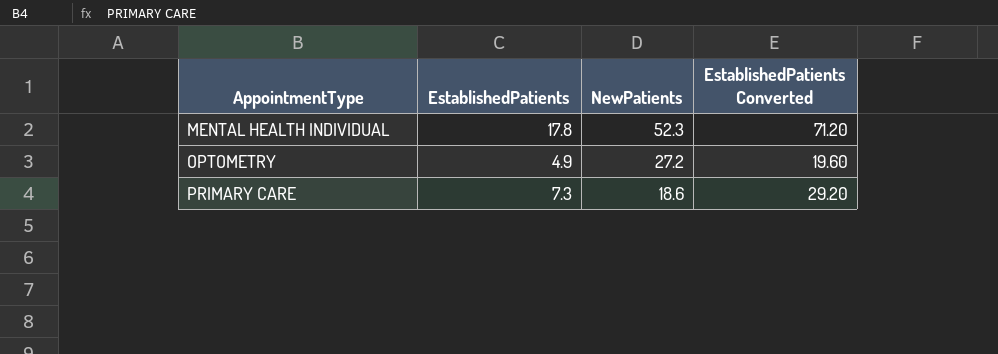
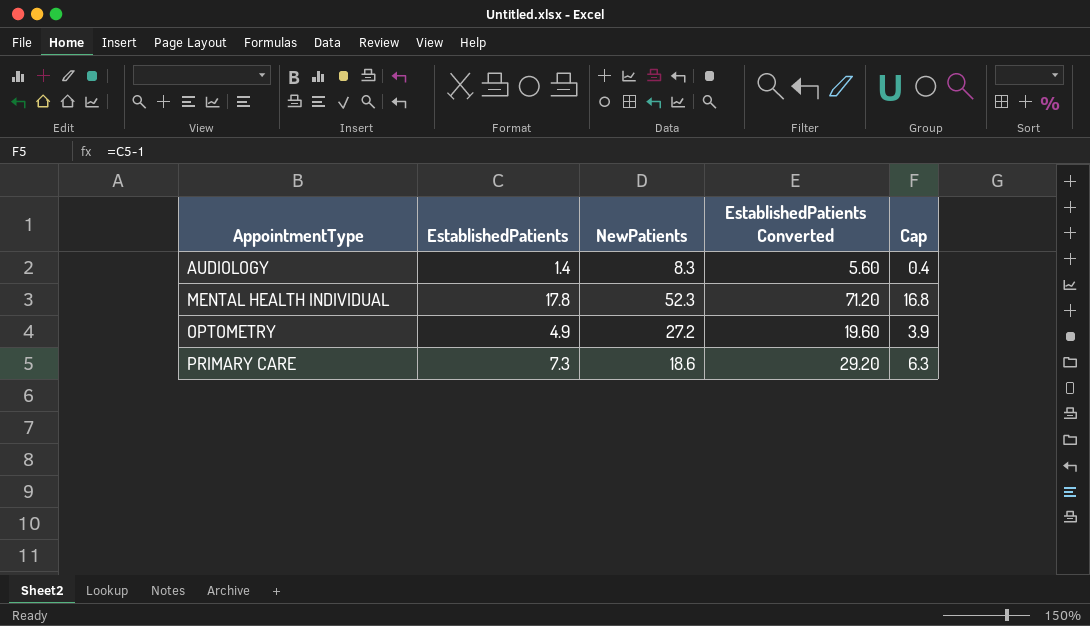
column Cap | formula: none -> [EstablishedPatients] - 1
row AUDIOLOGY: none -> 1.4 | 8.3 | 5.60 | 0.4

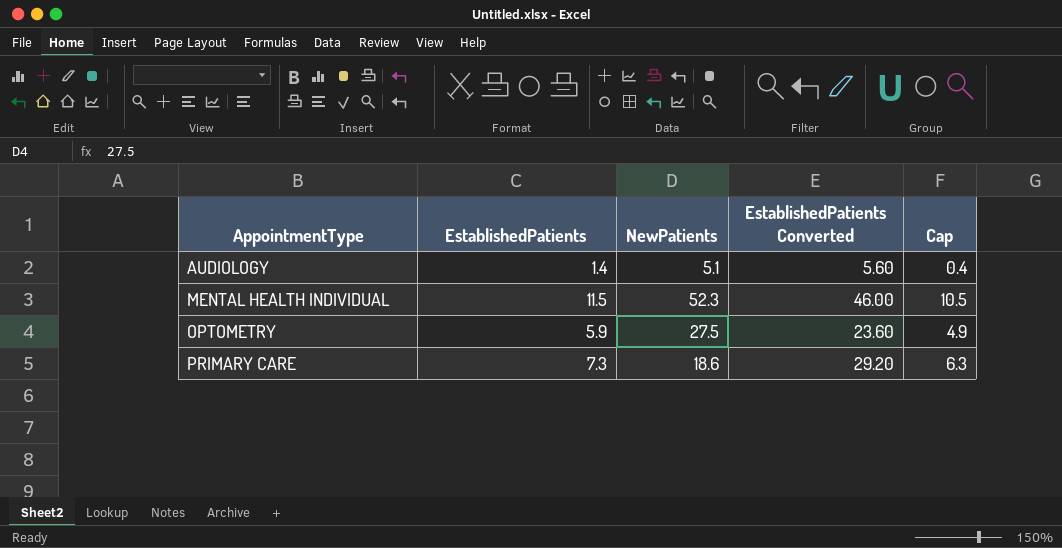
AUDIOLOGY | NewPatients: 8.3 -> 5.1
MENTAL HEALTH INDIVIDUAL | EstablishedPatients: 17.8 -> 11.5
MENTAL HEALTH INDIVIDUAL | EstablishedPatients Converted: 71.20 -> 46.00
MENTAL HEALTH INDIVIDUAL | Cap: 16.8 -> 10.5
OPTOMETRY | EstablishedPatients: 4.9 -> 5.9
OPTOMETRY | NewPatients: 27.2 -> 27.5
OPTOMETRY | EstablishedPatients Converted: 19.60 -> 23.60
OPTOMETRY | Cap: 3.9 -> 4.9

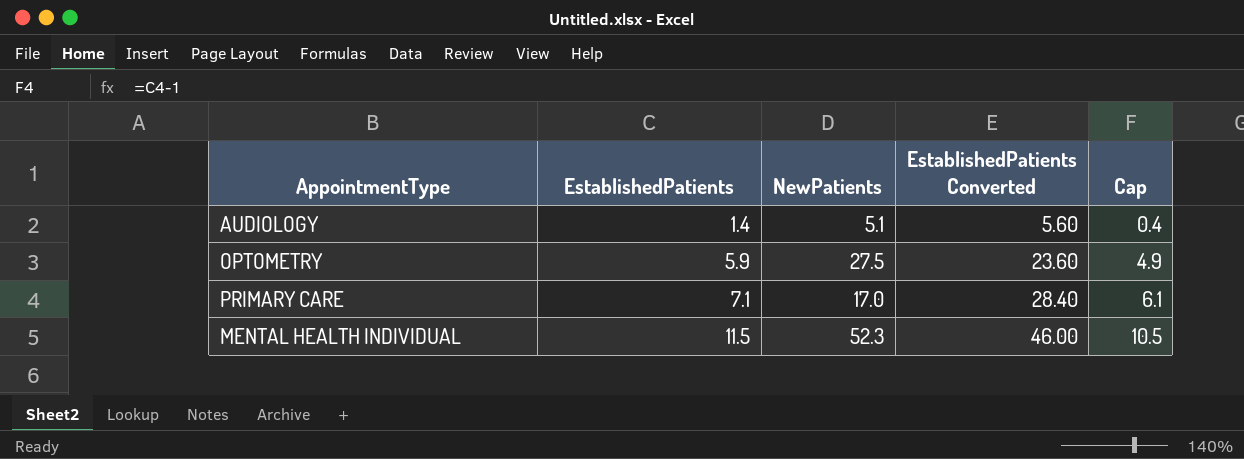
row order: AppointmentType ascending -> EstablishedPatients ascending
PRIMARY CARE | EstablishedPatients: 7.3 -> 7.1
PRIMARY CARE | NewPatients: 18.6 -> 17.0
PRIMARY CARE | EstablishedPatients Converted: 29.20 -> 28.40
PRIMARY CARE | Cap: 6.3 -> 6.1

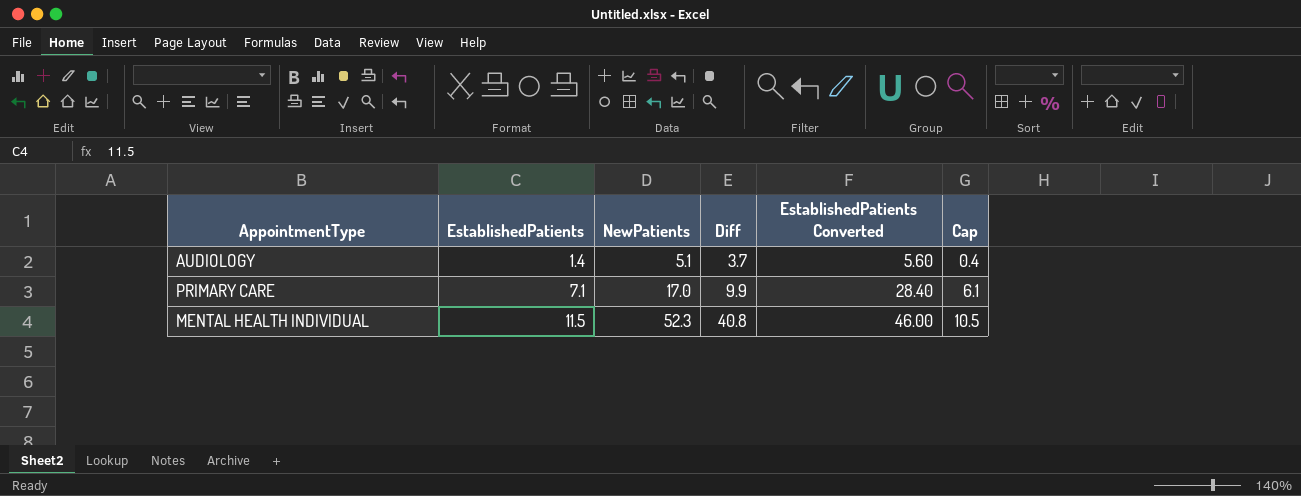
column Diff | formula: none -> [NewPatients] - [EstablishedPatients]
row OPTOMETRY: 5.9 | 27.5 | 23.60 | 4.9 -> none

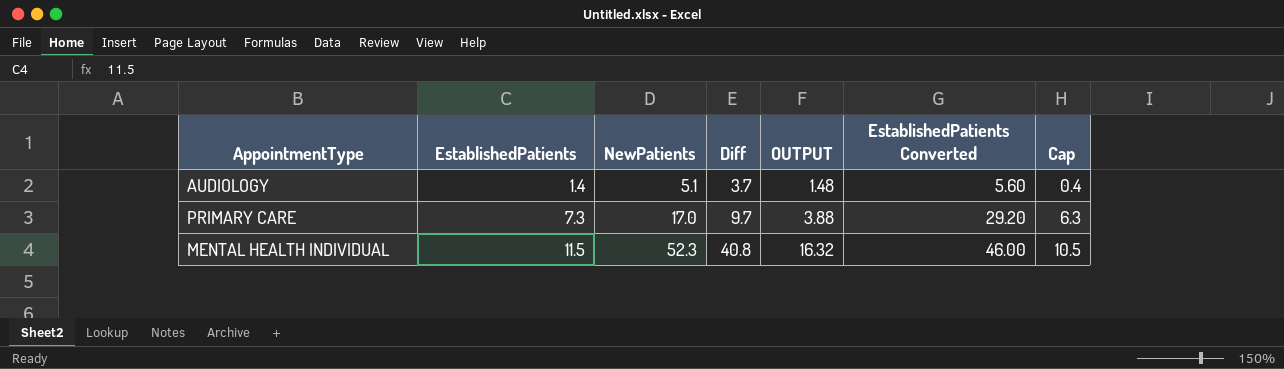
column OUTPUT | formula: none -> [Diff] * 0.4
PRIMARY CARE | EstablishedPatients: 7.1 -> 7.3
PRIMARY CARE | Diff: 9.9 -> 9.7
PRIMARY CARE | EstablishedPatients Converted: 28.40 -> 29.20
PRIMARY CARE | Cap: 6.1 -> 6.3

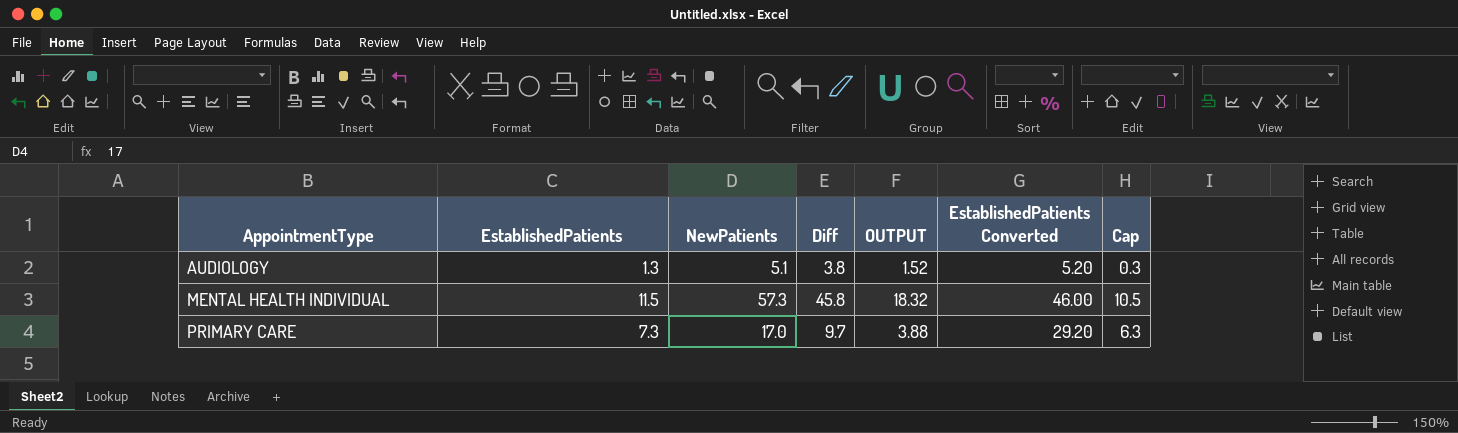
row order: EstablishedPatients ascending -> AppointmentType ascending
AUDIOLOGY | EstablishedPatients: 1.4 -> 1.3
AUDIOLOGY | Diff: 3.7 -> 3.8
AUDIOLOGY | OUTPUT: 1.48 -> 1.52
AUDIOLOGY | EstablishedPatients Converted: 5.60 -> 5.20
AUDIOLOGY | Cap: 0.4 -> 0.3
MENTAL HEALTH INDIVIDUAL | NewPatients: 52.3 -> 57.3
MENTAL HEALTH INDIVIDUAL | Diff: 40.8 -> 45.8
MENTAL HEALTH INDIVIDUAL | OUTPUT: 16.32 -> 18.32

